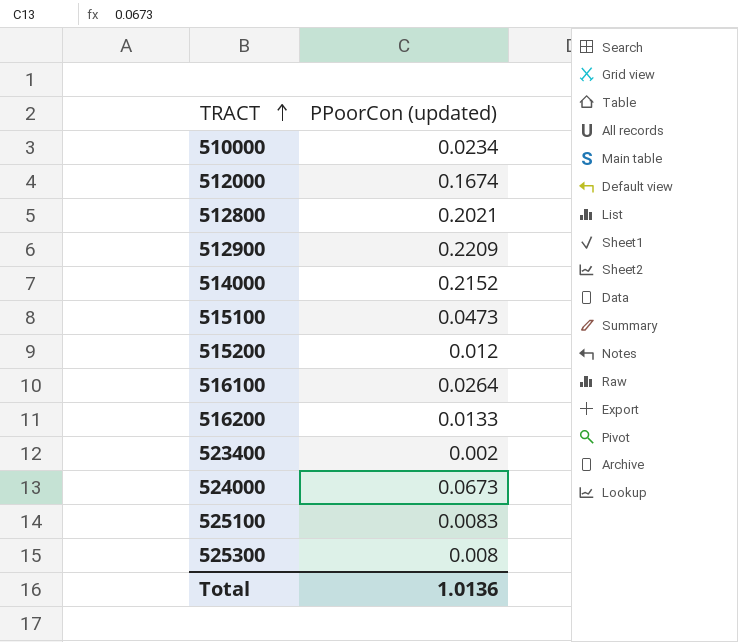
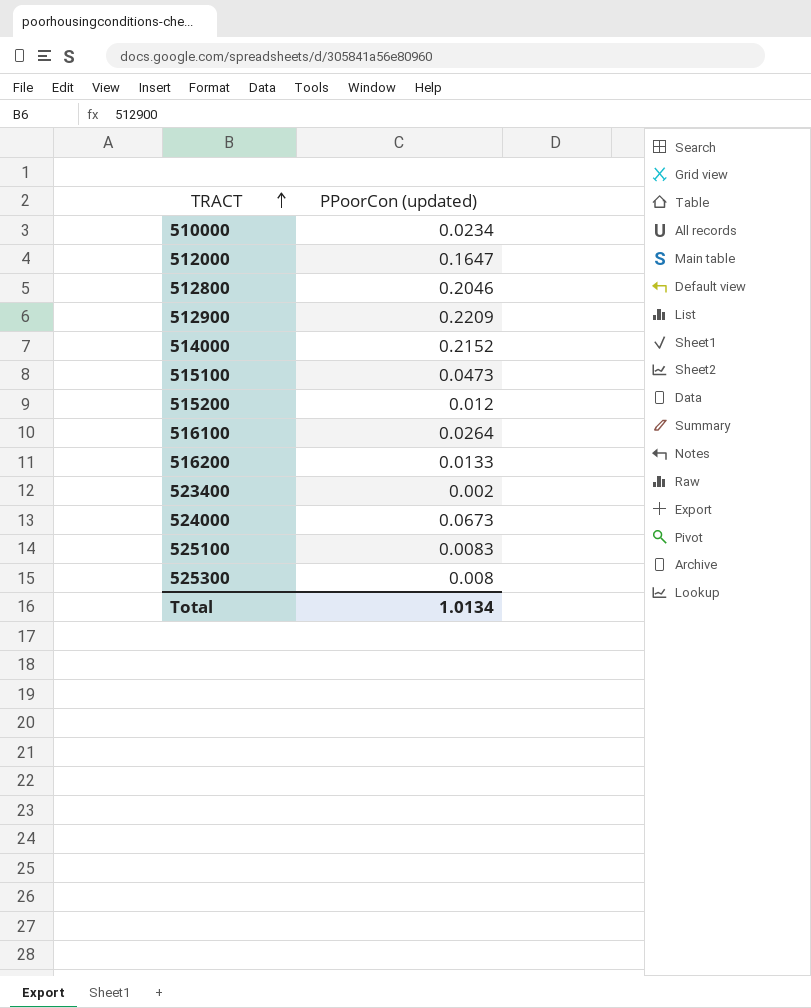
512000 | PPoorCon (updated): 0.1674 -> 0.1647
512800 | PPoorCon (updated): 0.2021 -> 0.2046
Total | PPoorCon (updated): 1.0136 -> 1.0134

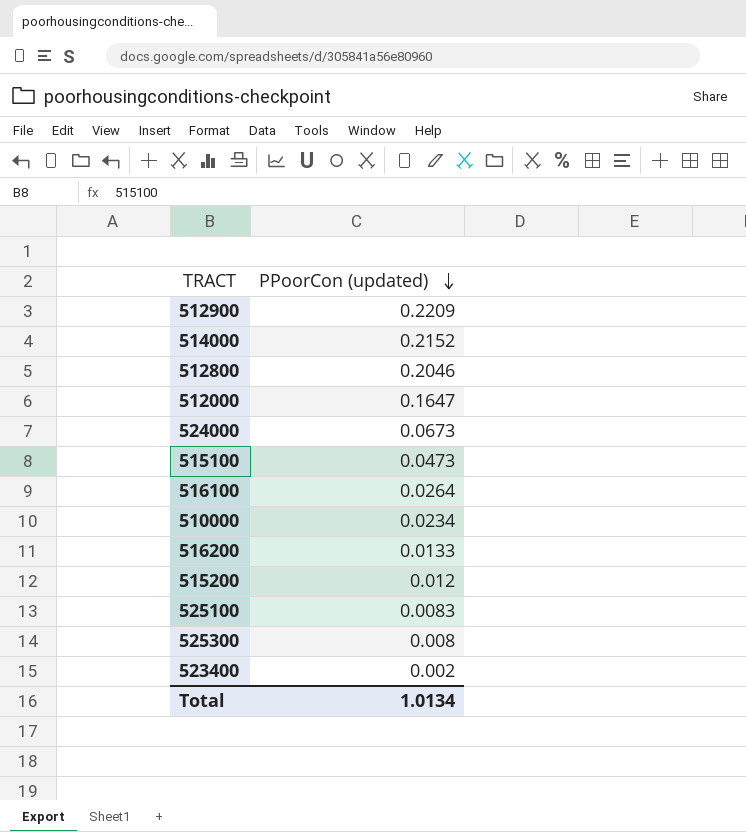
row order: TRACT ascending -> PPoorCon (updated) descending

